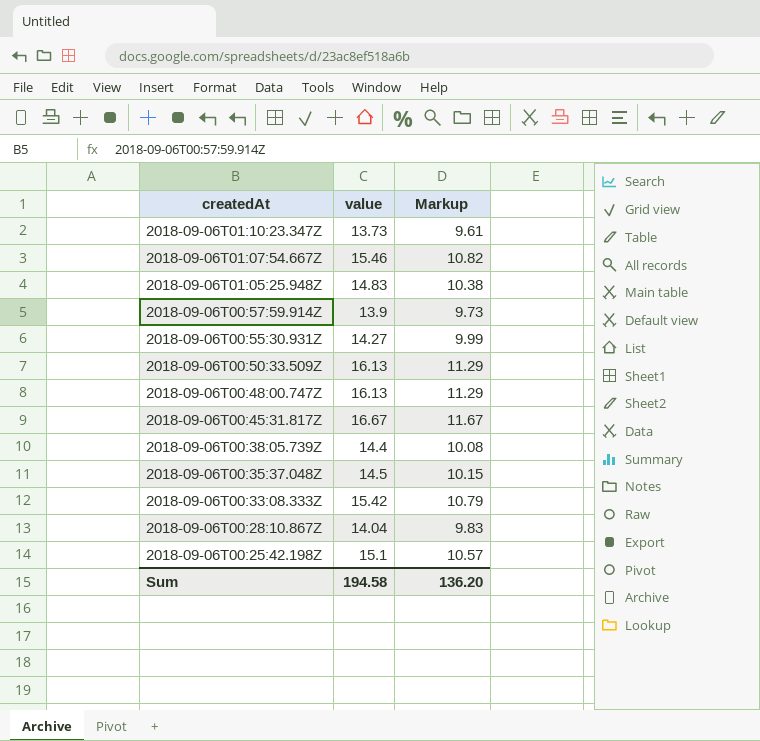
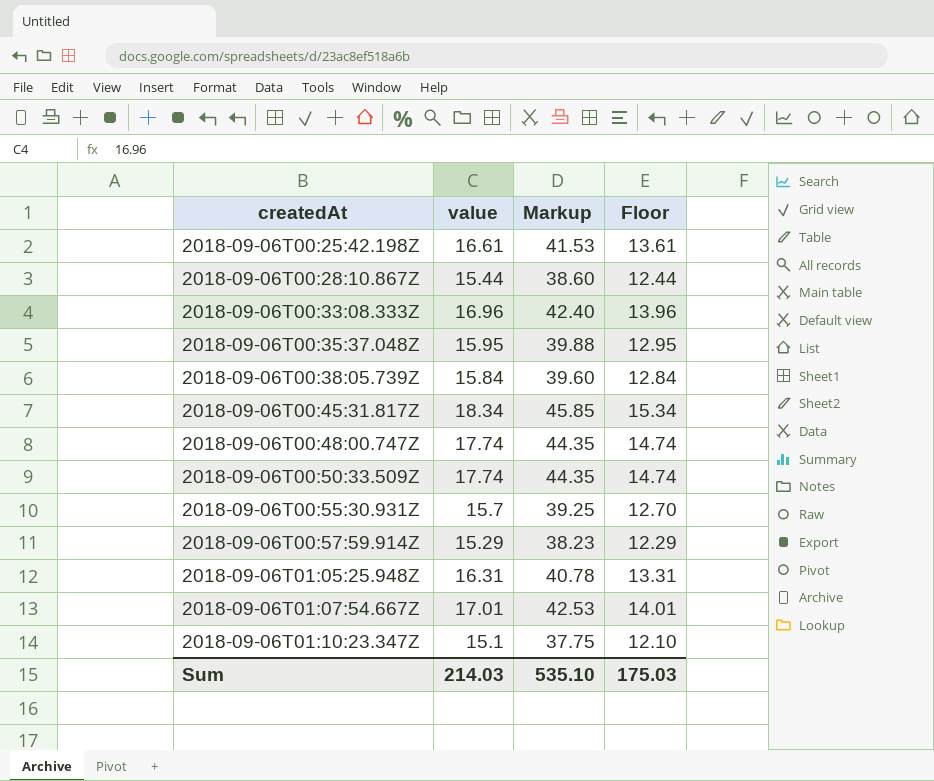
row order: createdAt descending -> createdAt ascending
column Markup | formula: [value] * 0.7 -> [value] * 2.5
column Floor | formula: none -> [value] - 3
2018-09-06T00:25:42.198Z | value: 15.1 -> 16.61
2018-09-06T00:28:10.867Z | value: 14.04 -> 15.44
2018-09-06T00:33:08.333Z | value: 15.42 -> 16.96
2018-09-06T00:35:37.048Z | value: 14.5 -> 15.95
2018-09-06T00:38:05.739Z | value: 14.4 -> 15.84
2018-09-06T00:45:31.817Z | value: 16.67 -> 18.34
2018-09-06T00:48:00.747Z | value: 16.13 -> 17.74
2018-09-06T00:50:33.509Z | value: 16.13 -> 17.74
2018-09-06T00:55:30.931Z | value: 14.27 -> 15.7
2018-09-06T00:57:59.914Z | value: 13.9 -> 15.29
2018-09-06T01:05:25.948Z | value: 14.83 -> 16.31
2018-09-06T01:07:54.667Z | value: 15.46 -> 17.01
2018-09-06T01:10:23.347Z | value: 13.73 -> 15.1
Sum | value: 194.58 -> 214.03
Sum | Markup: 136.20 -> 535.10

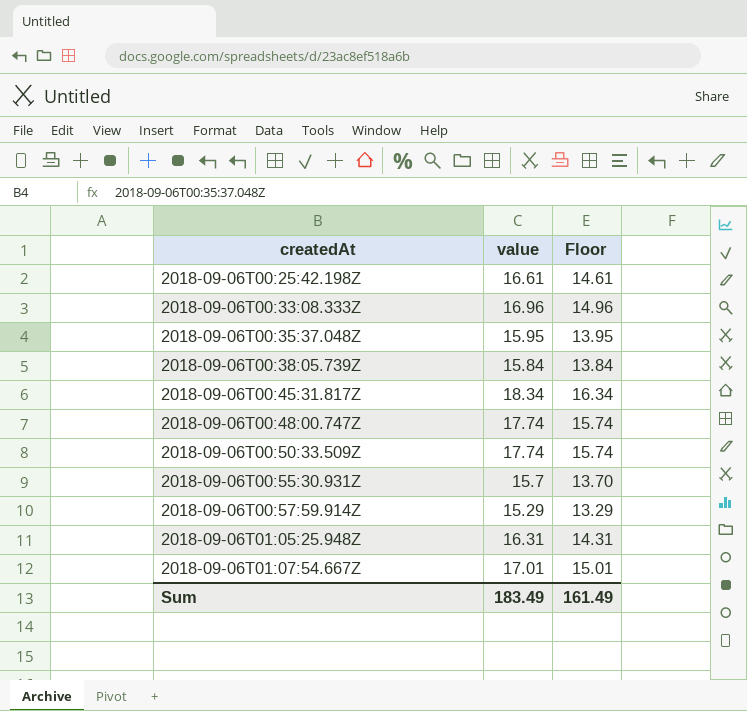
column Markup | formula: [value] * 2.5 -> none
column Floor | formula: [value] - 3 -> [value] - 2
row 2018-09-06T00:28:10.867Z: 15.44 | 38.60 | 12.44 -> none
row 2018-09-06T01:10:23.347Z: 15.1 | 37.75 | 12.10 -> none
Sum | value: 214.03 -> 183.49
Sum | Floor: 175.03 -> 161.49

